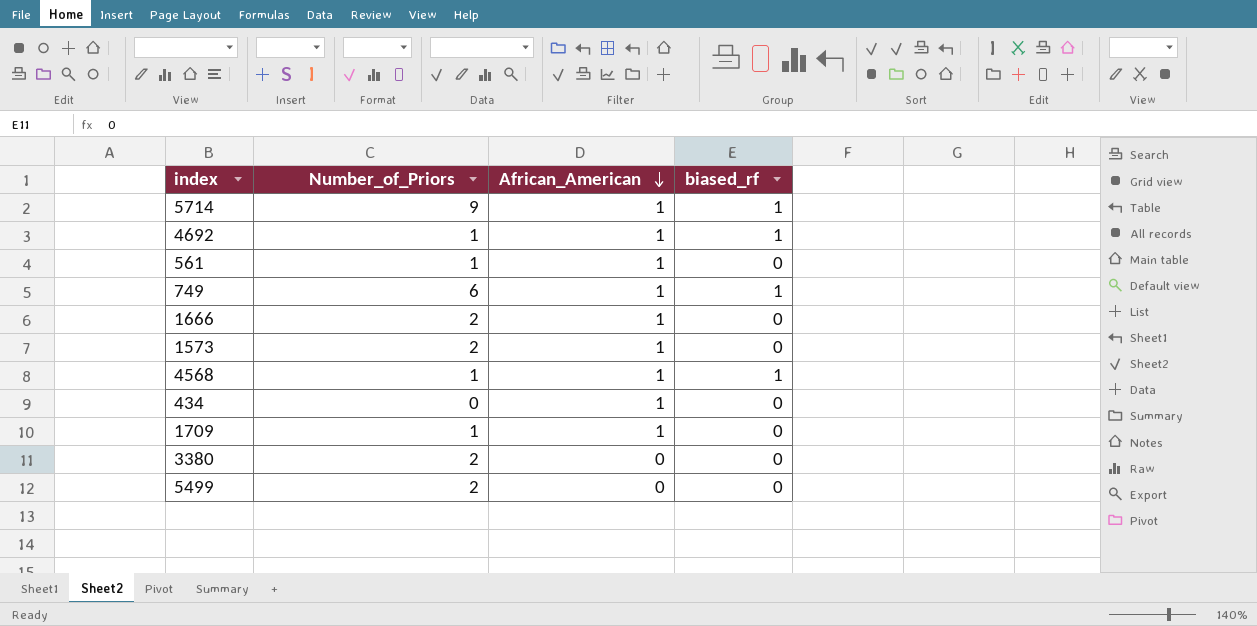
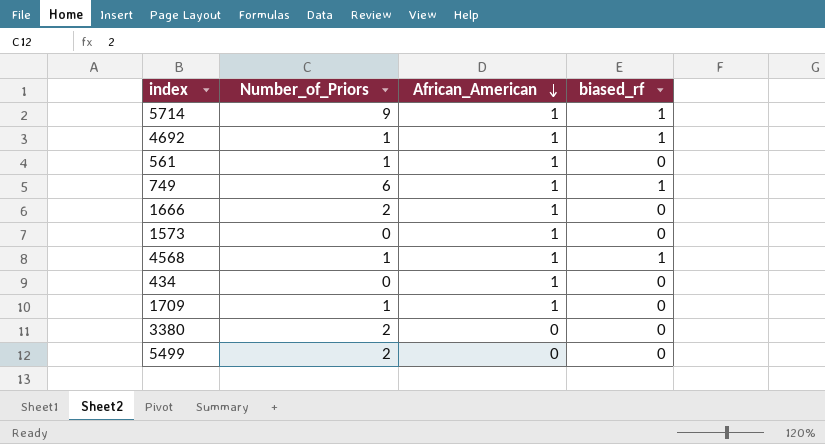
1573 | Number_of_Priors: 2 -> 0

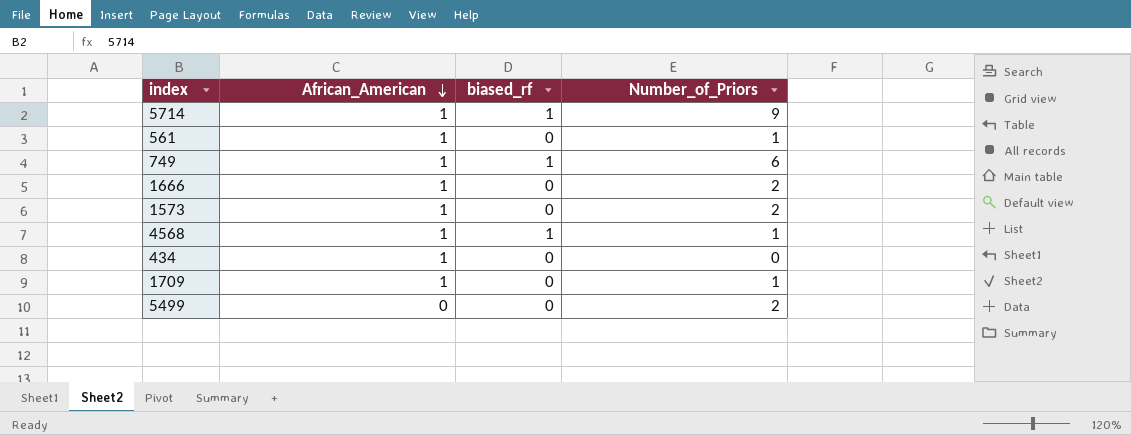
column Number_of_Priors | position: 2 -> 4
row 4692: 1 | 1 | 1 -> none
row 3380: 2 | 0 | 0 -> none
1573 | Number_of_Priors: 0 -> 2

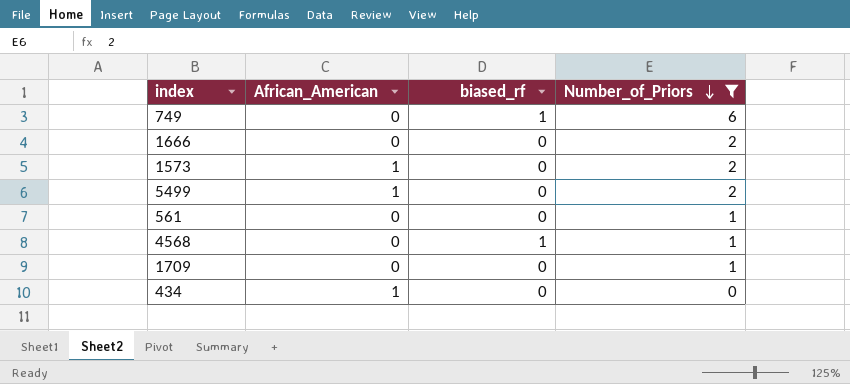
filter: none -> Number_of_Priors != 9
row order: African_American descending -> Number_of_Priors descending
749 | African_American: 1 -> 0
1666 | African_American: 1 -> 0
5499 | African_American: 0 -> 1
561 | African_American: 1 -> 0
4568 | African_American: 1 -> 0
1709 | African_American: 1 -> 0

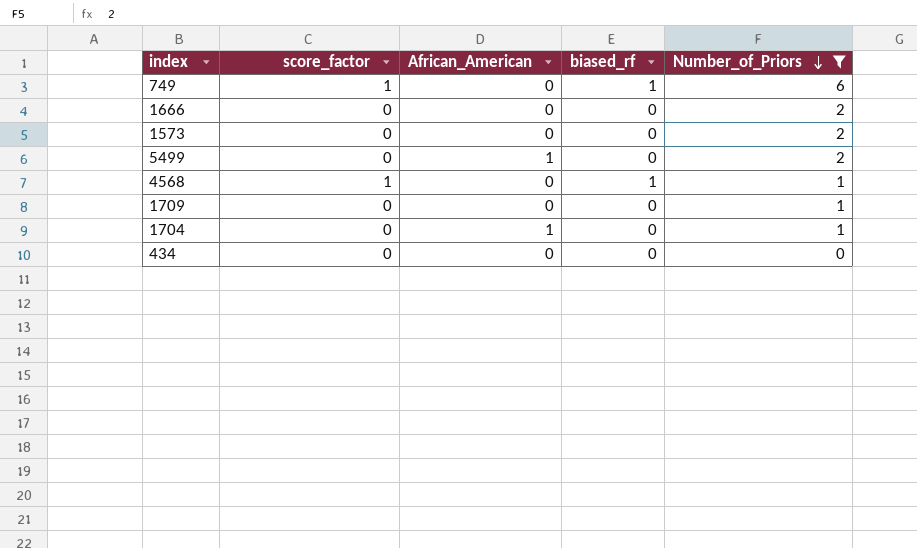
column score_factor | position: none -> 2
row 561: 0 | 0 | 1 -> none
1573 | African_American: 1 -> 0
row 1704: none -> 0 | 1 | 0 | 1
434 | African_American: 1 -> 0

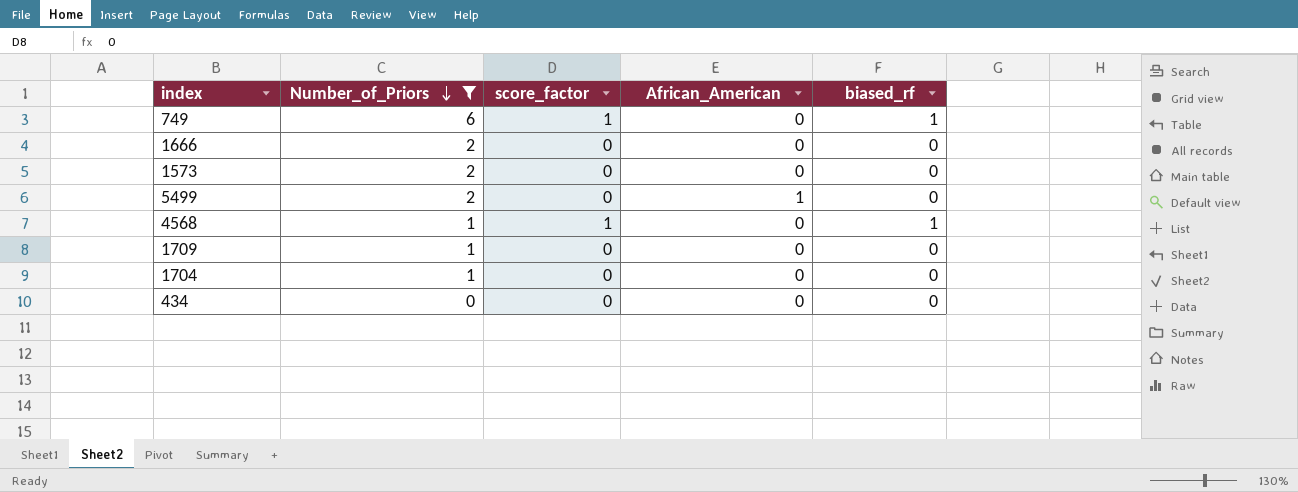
column Number_of_Priors | position: 5 -> 2
1704 | African_American: 1 -> 0

